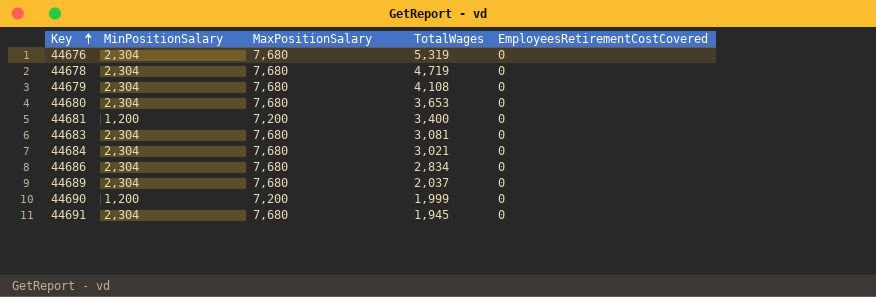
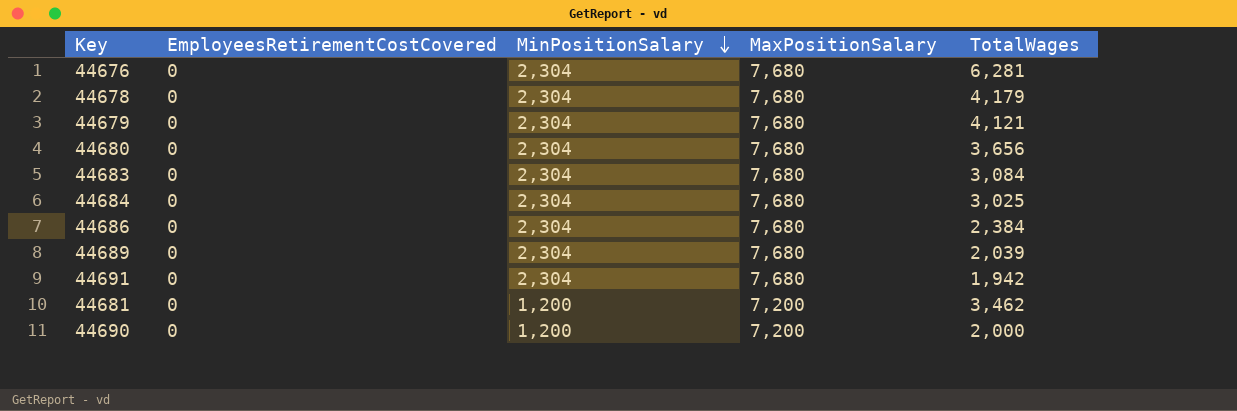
row order: Key ascending -> MinPositionSalary descending
column EmployeesRetirementCostCovered | position: 5 -> 2
44676 | TotalWages: 5,319 -> 6,281
44678 | TotalWages: 4,719 -> 4,179
44679 | TotalWages: 4,108 -> 4,121
44680 | TotalWages: 3,653 -> 3,656
44683 | TotalWages: 3,081 -> 3,084
44684 | TotalWages: 3,021 -> 3,025
44686 | TotalWages: 2,834 -> 2,384
44689 | TotalWages: 2,037 -> 2,039
44691 | TotalWages: 1,945 -> 1,942
44681 | TotalWages: 3,400 -> 3,462
44690 | TotalWages: 1,999 -> 2,000

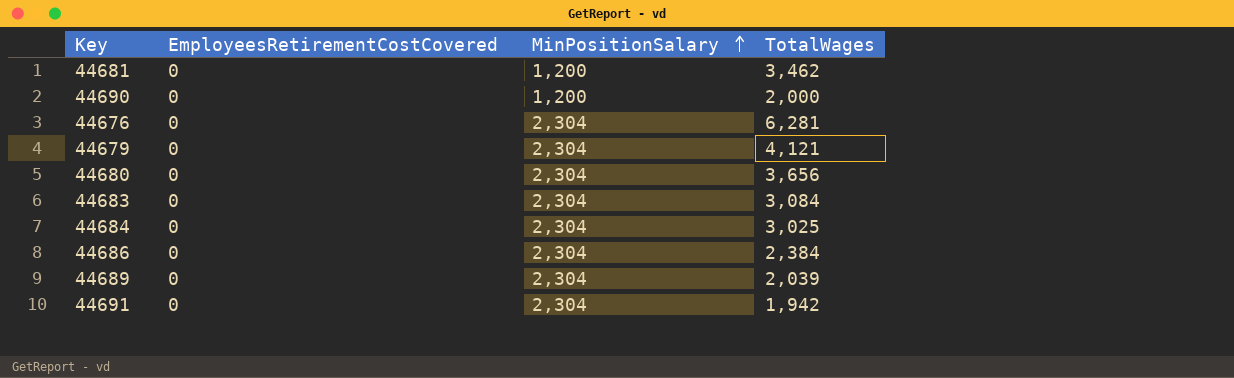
row order: MinPositionSalary descending -> MinPositionSalary ascending
column MaxPositionSalary | position: 4 -> none
row 44678: 0 | 2,304 | 7,680 | 4,179 -> none

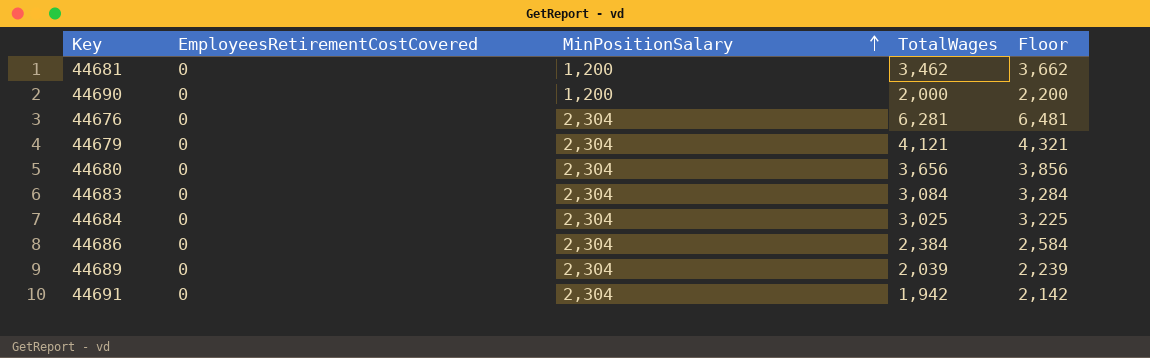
column Floor | formula: none -> [TotalWages] + 200

